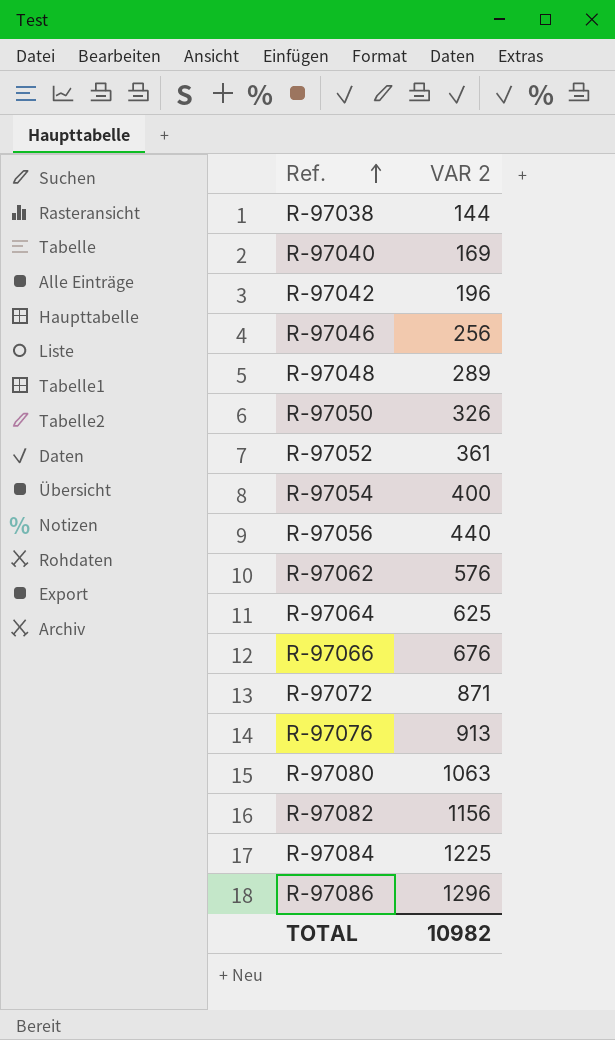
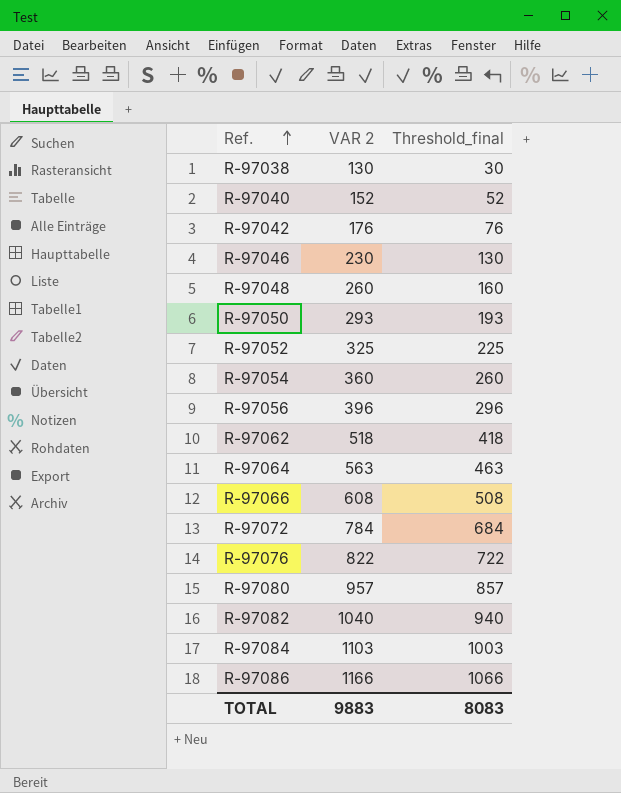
column Threshold_final | formula: none -> [VAR 2] - 100
R-97038 | VAR 2: 144 -> 130
R-97040 | VAR 2: 169 -> 152
R-97042 | VAR 2: 196 -> 176
R-97046 | VAR 2: 256 -> 230
R-97048 | VAR 2: 289 -> 260
R-97050 | VAR 2: 326 -> 293
R-97052 | VAR 2: 361 -> 325
R-97054 | VAR 2: 400 -> 360
R-97056 | VAR 2: 440 -> 396
R-97062 | VAR 2: 576 -> 518
R-97064 | VAR 2: 625 -> 563
R-97066 | VAR 2: 676 -> 608
R-97072 | VAR 2: 871 -> 784
R-97076 | VAR 2: 913 -> 822
R-97080 | VAR 2: 1063 -> 957
R-97082 | VAR 2: 1156 -> 1040
R-97084 | VAR 2: 1225 -> 1103
R-97086 | VAR 2: 1296 -> 1166
TOTAL | VAR 2: 10982 -> 9883

